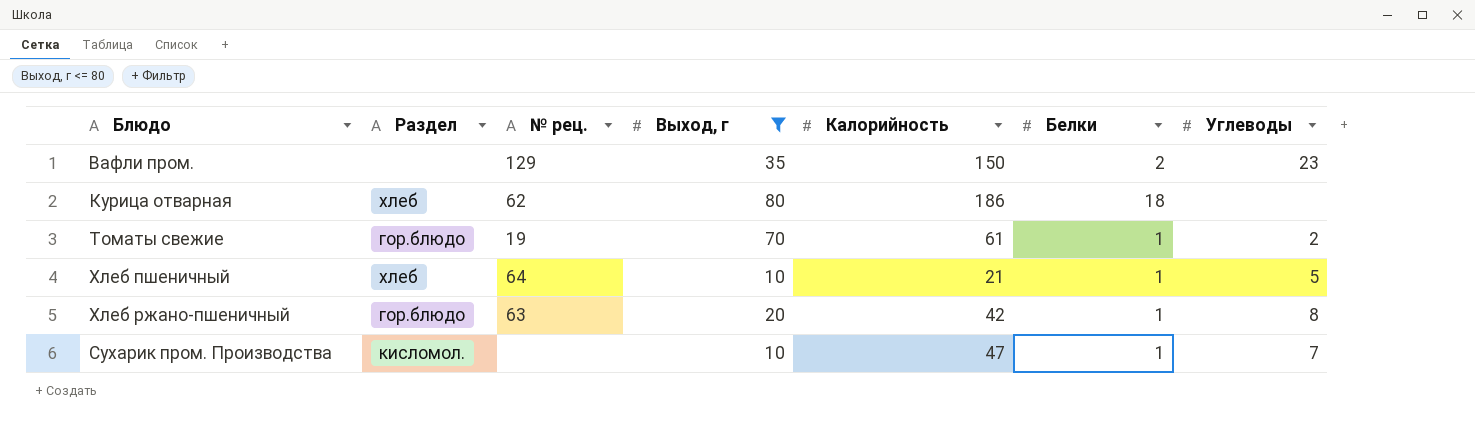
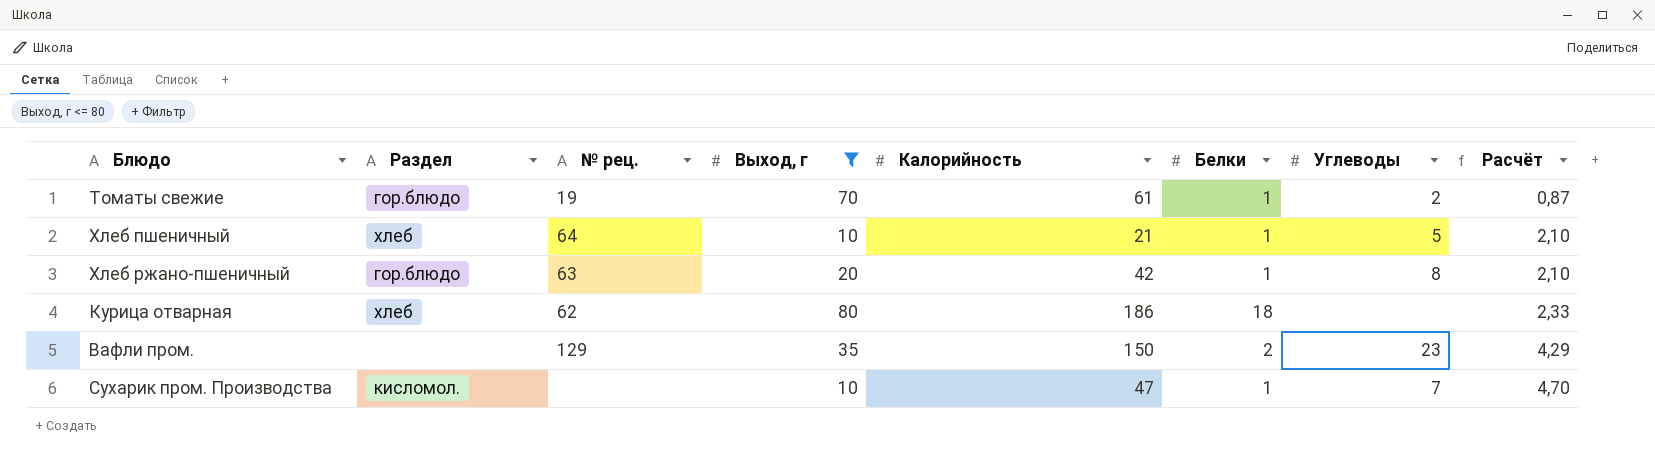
row order: none -> Расчёт ascending
column Расчёт | formula: none -> [Калорийность] / [Выход, г]

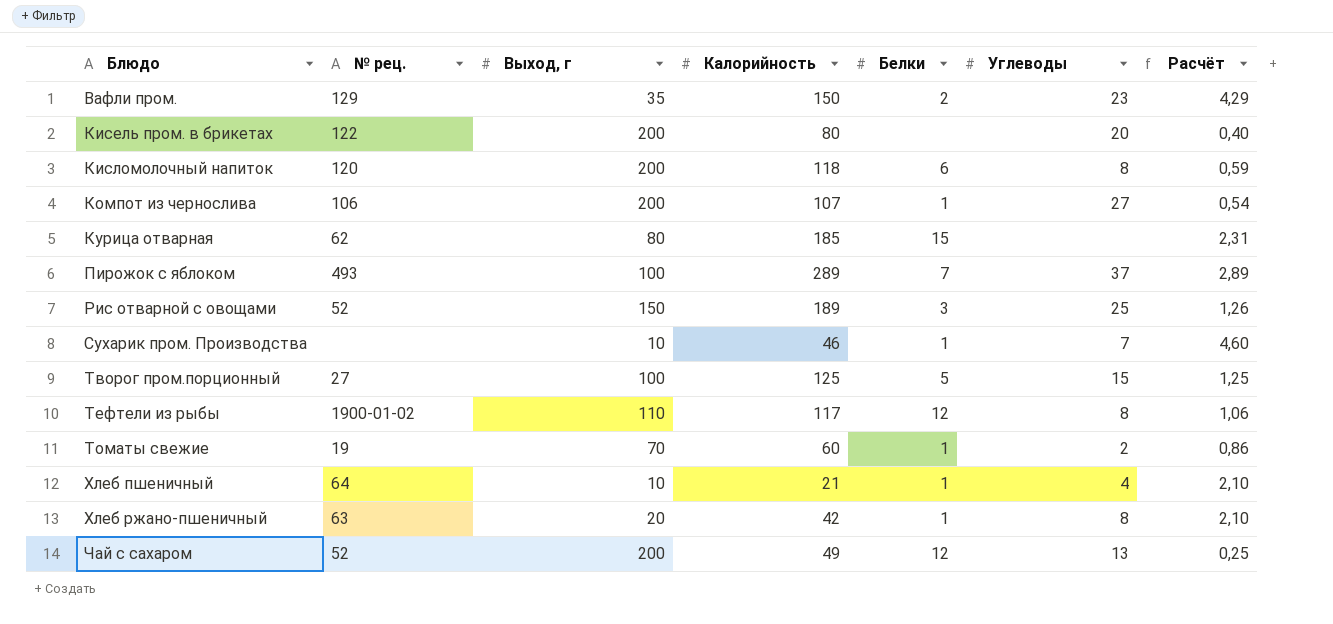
filter: Выход, г <= 80 -> none
row order: Расчёт ascending -> Блюдо ascending
column Раздел | position: 2 -> none
Курица отварная | Калорийность: 186 -> 185
Курица отварная | Белки: 18 -> 15
Курица отварная | Расчёт: 2,33 -> 2,31
Сухарик пром. Производства | Калорийность: 47 -> 46
Сухарик пром. Производства | Расчёт: 4,70 -> 4,60
Томаты свежие | Калорийность: 61 -> 60
Томаты свежие | Расчёт: 0,87 -> 0,86
Хлеб пшеничный | Углеводы: 5 -> 4

